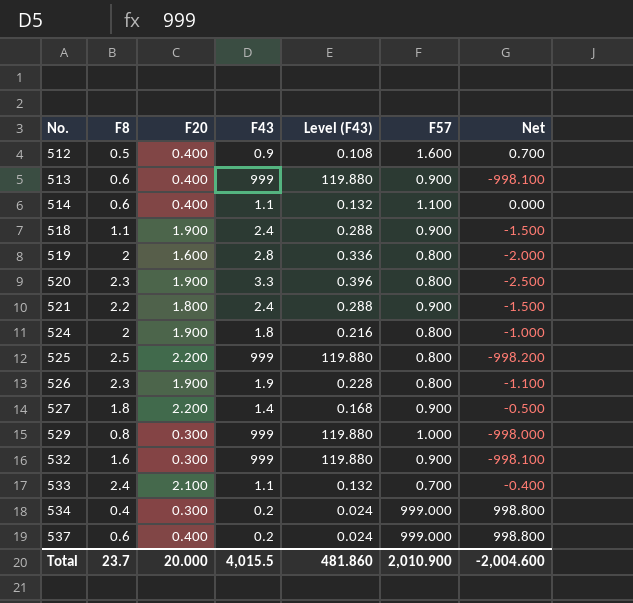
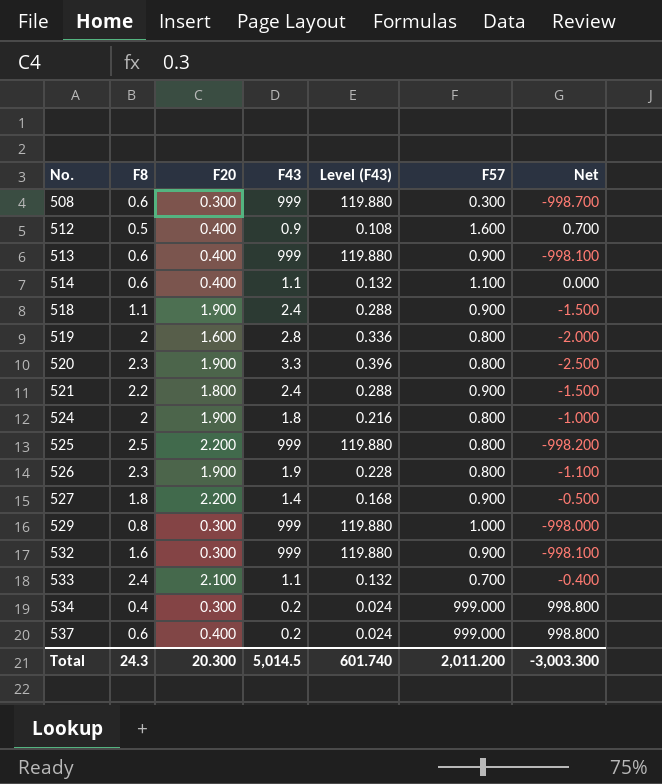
row 508: none -> 0.6 | 0.300 | 999 | 119.880 | 0.300 | -998.700
Total | F8: 23.7 -> 24.3
Total | F20: 20.000 -> 20.300
Total | F43: 4,015.5 -> 5,014.5
Total | Level (F43): 481.860 -> 601.740
Total | F57: 2,010.900 -> 2,011.200
Total | Net: -2,004.600 -> -3,003.300

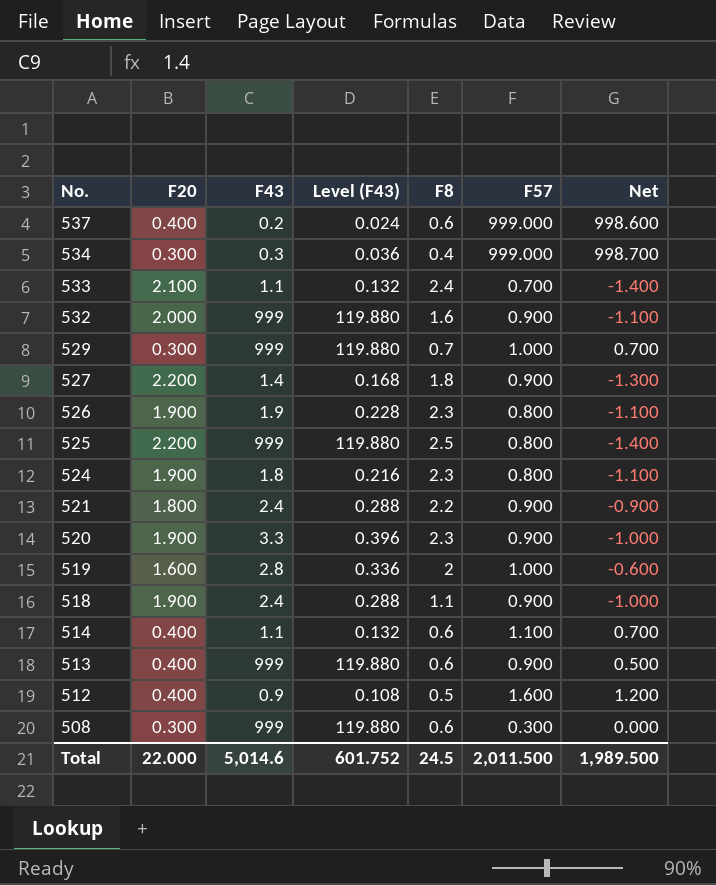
row order: No. ascending -> No. descending
column F8 | position: 2 -> 5
column Net | formula: [F57] - [F43] -> [F57] - [F20]
534 | F43: 0.2 -> 0.3
534 | Level (F43): 0.024 -> 0.036
532 | F20: 0.300 -> 2.000
529 | F8: 0.8 -> 0.7
524 | F8: 2 -> 2.3
520 | F57: 0.800 -> 0.900
519 | F57: 0.800 -> 1.000
Total | F20: 20.300 -> 22.000
Total | F43: 5,014.5 -> 5,014.6
Total | Level (F43): 601.740 -> 601.752
Total | F8: 24.3 -> 24.5
Total | F57: 2,011.200 -> 2,011.500
Total | Net: -3,003.300 -> 1,989.500

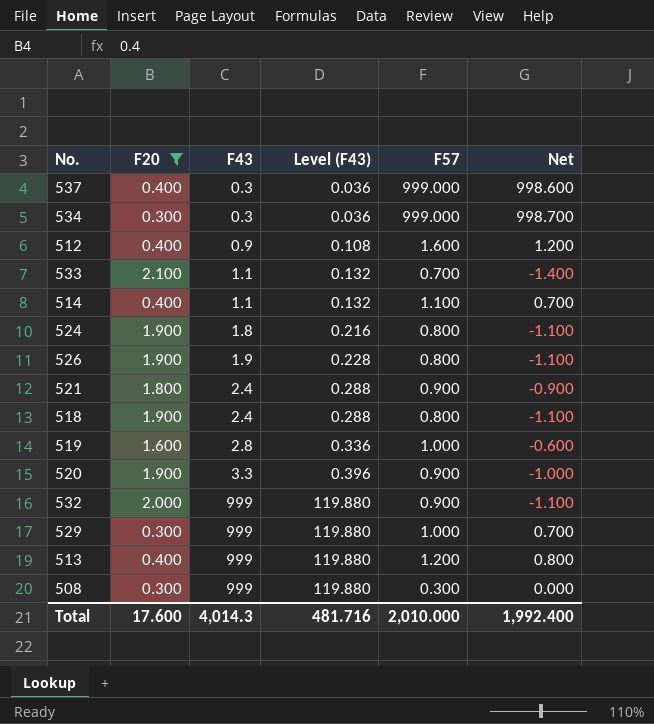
filter: none -> F20 != 2.200
row order: No. descending -> F43 ascending
column F8 | position: 5 -> none
537 | F43: 0.2 -> 0.3
537 | Level (F43): 0.024 -> 0.036
518 | F57: 0.900 -> 0.800
518 | Net: -1.000 -> -1.100
513 | F57: 0.900 -> 1.200
513 | Net: 0.500 -> 0.800
Total | F20: 22.000 -> 17.600
Total | F43: 5,014.6 -> 4,014.3
Total | Level (F43): 601.752 -> 481.716
Total | F57: 2,011.500 -> 2,010.000
Total | Net: 1,989.500 -> 1,992.400

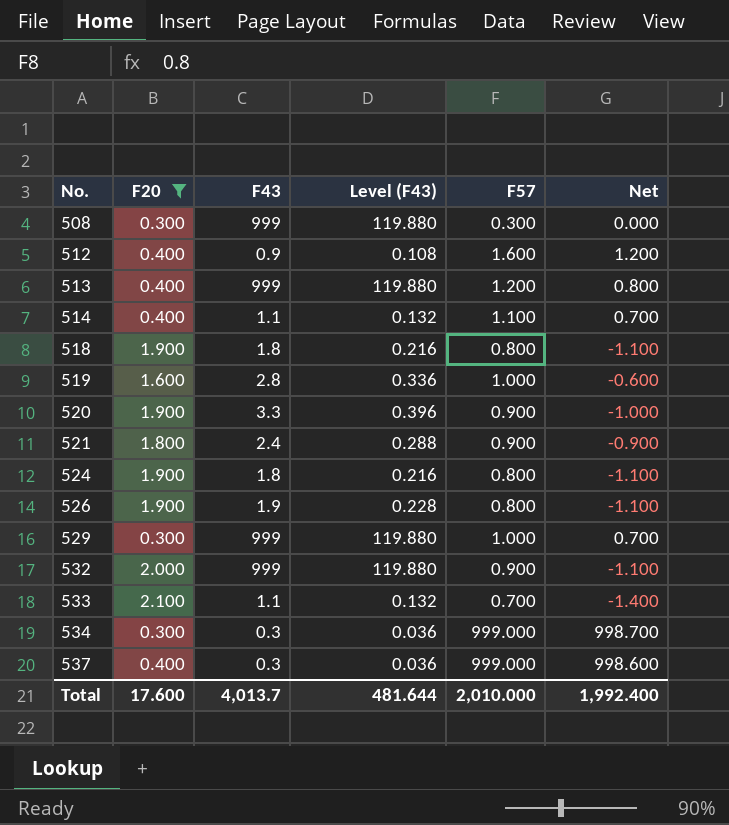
row order: F43 ascending -> No. ascending
518 | F43: 2.4 -> 1.8
518 | Level (F43): 0.288 -> 0.216
Total | F43: 4,014.3 -> 4,013.7
Total | Level (F43): 481.716 -> 481.644

